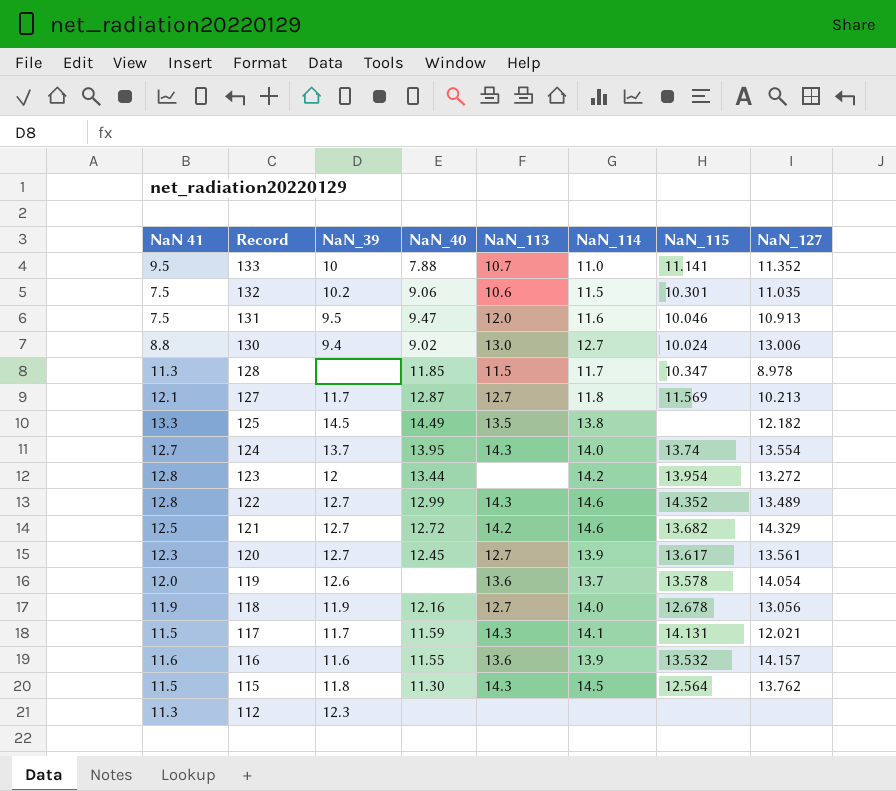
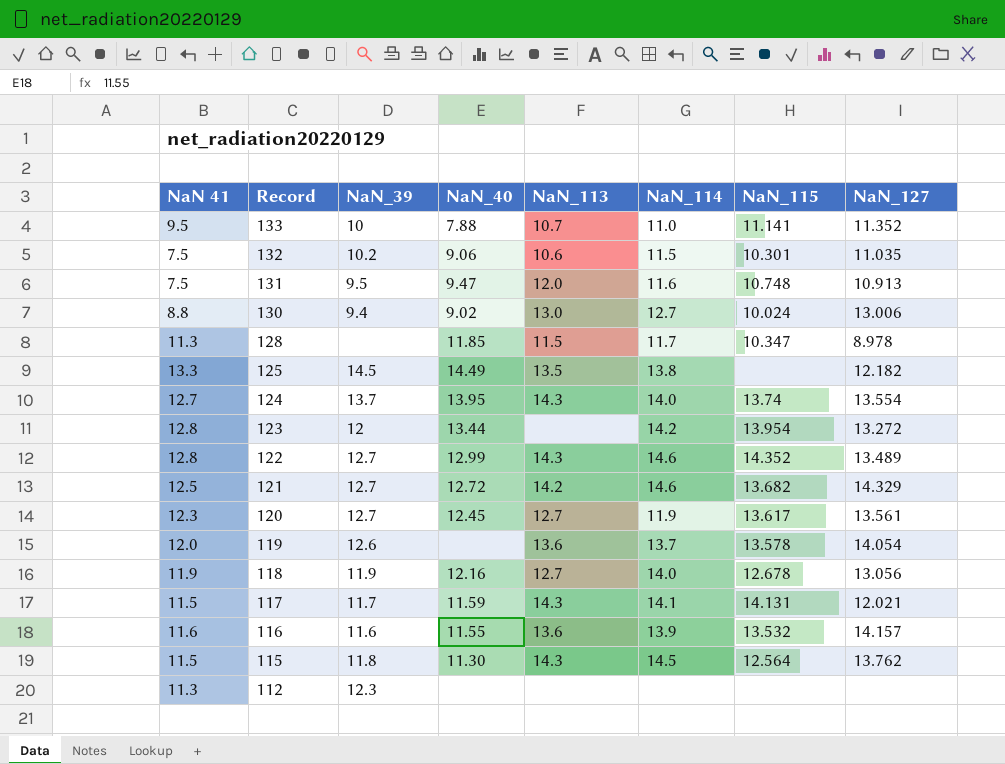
row 127: 12.1 | 11.7 | 12.87 | 12.7 | 11.8 | 11.569 | 10.213 -> none
131 | NaN_115: 10.046 -> 10.748
120 | NaN_114: 13.9 -> 11.9

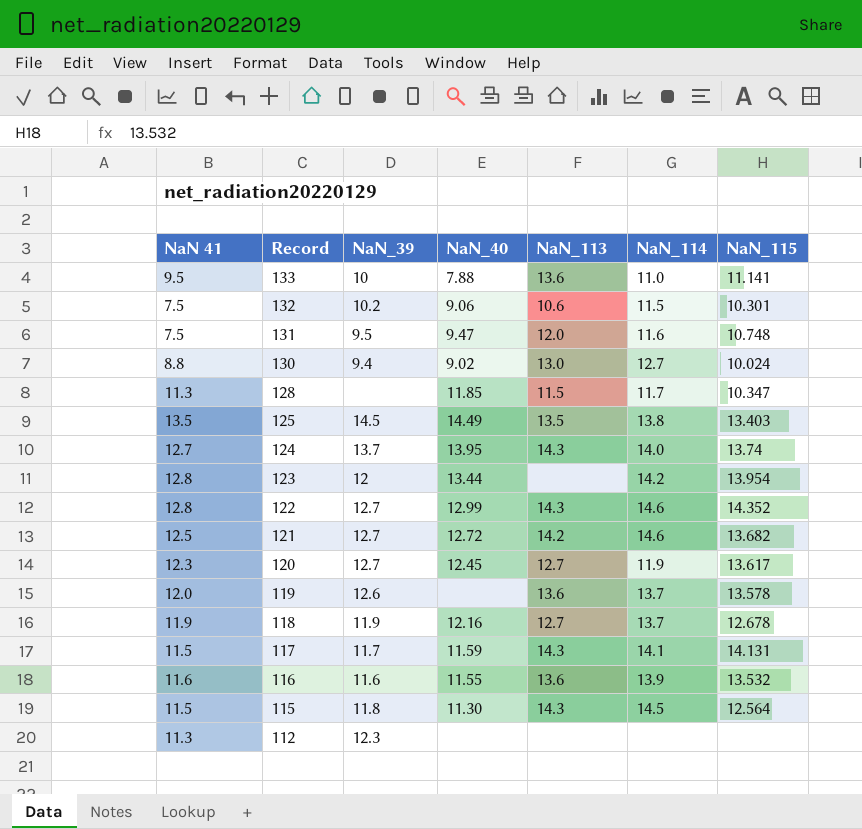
column NaN_127 | position: 8 -> none
133 | NaN_113: 10.7 -> 13.6
125 | NaN 41: 13.3 -> 13.5
125 | NaN_115: none -> 13.403
118 | NaN_114: 14.0 -> 13.7

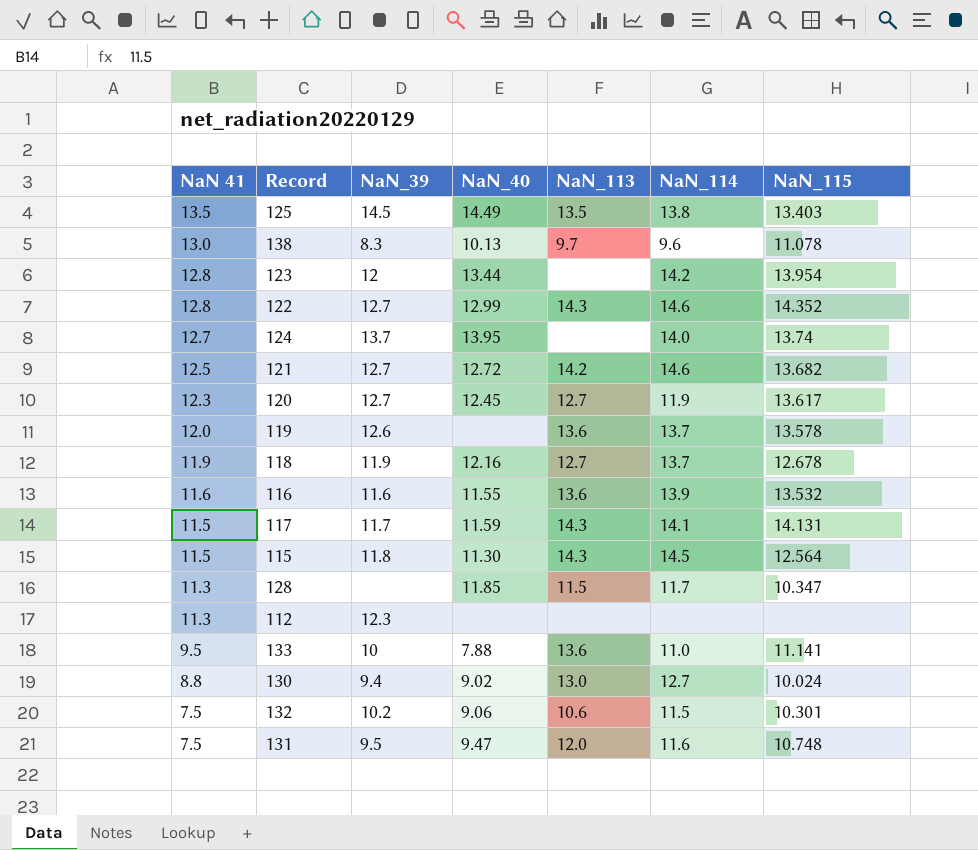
row order: Record descending -> NaN 41 descending
row 138: none -> 13.0 | 8.3 | 10.13 | 9.7 | 9.6 | 11.078
124 | NaN_113: 14.3 -> none

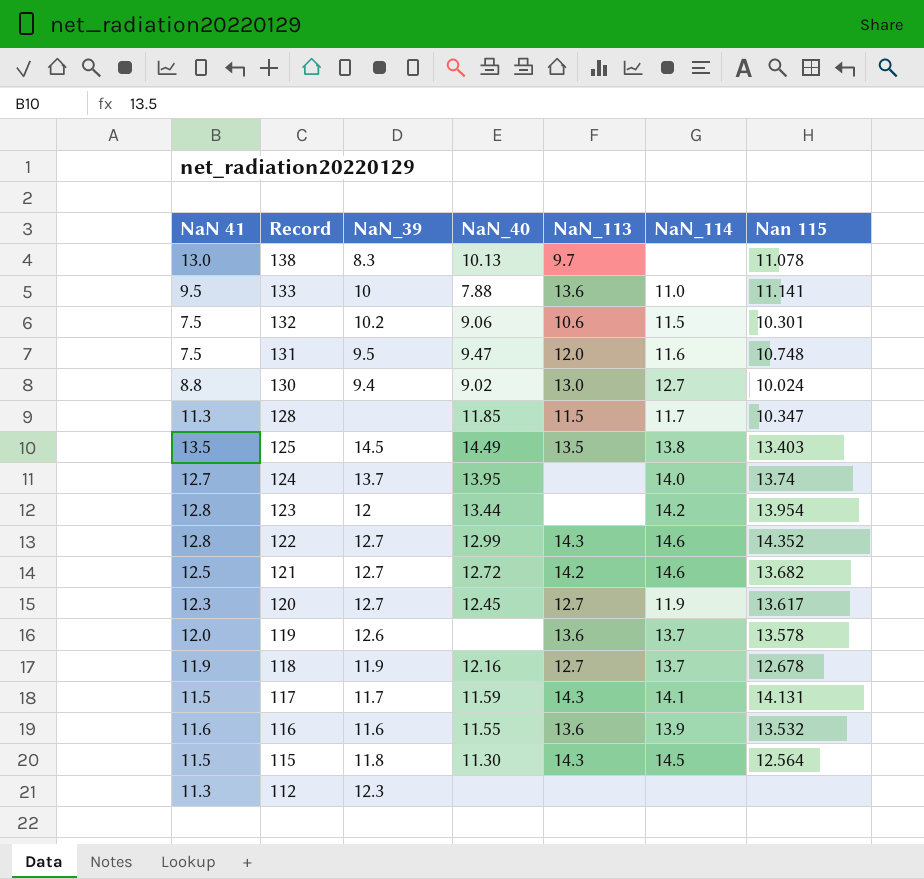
row order: NaN 41 descending -> Record descending
column name: NaN_115 -> Nan 115
138 | NaN_114: 9.6 -> none

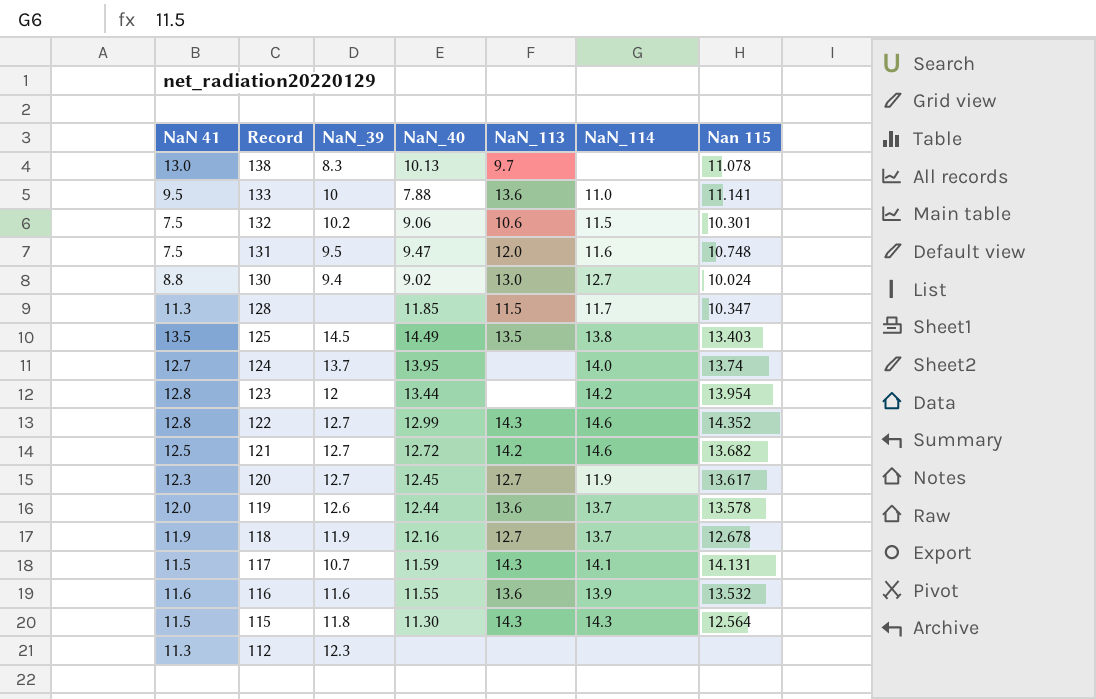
119 | NaN_40: none -> 12.44
117 | NaN_39: 11.7 -> 10.7
115 | NaN_114: 14.5 -> 14.3

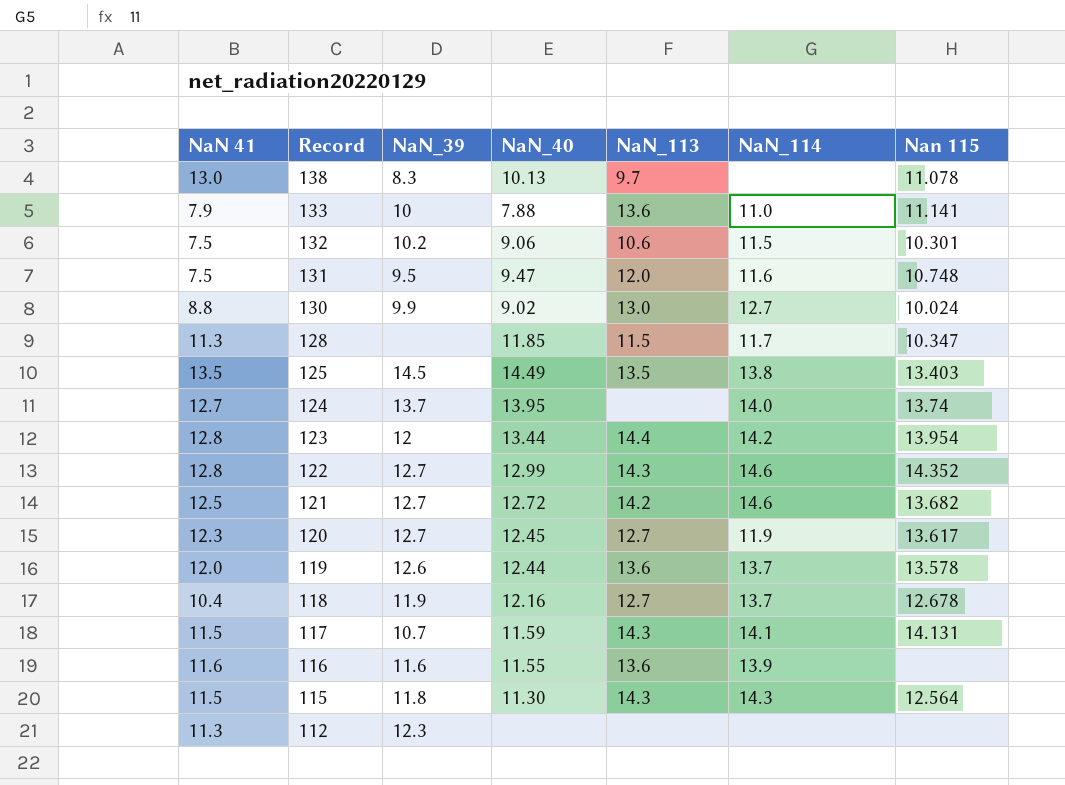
133 | NaN 41: 9.5 -> 7.9
130 | NaN_39: 9.4 -> 9.9
123 | NaN_113: none -> 14.4
118 | NaN 41: 11.9 -> 10.4
116 | Nan 115: 13.532 -> none

